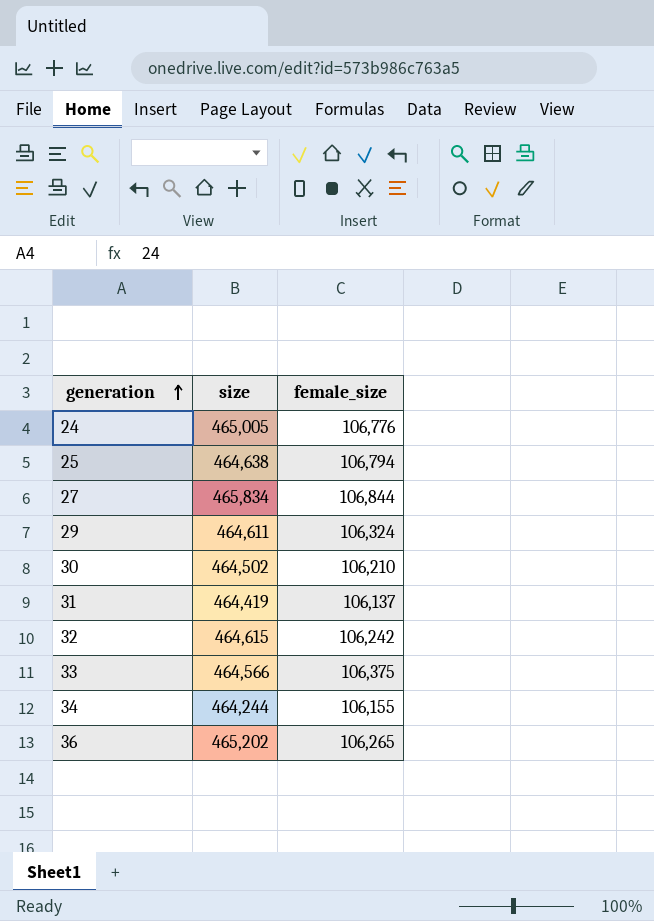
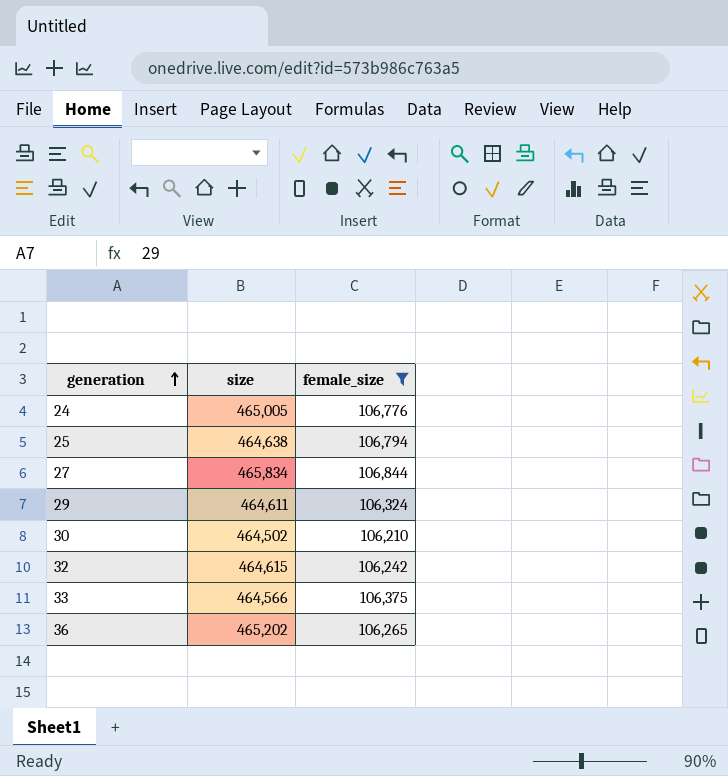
filter: none -> female_size >= 106,210

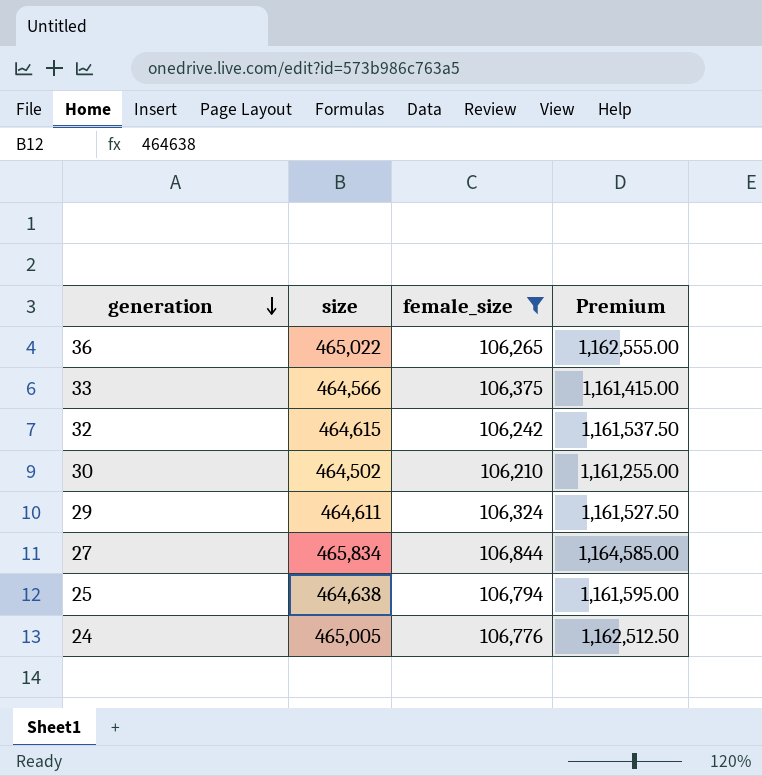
row order: generation ascending -> generation descending
column Premium | formula: none -> [size] * 2.5
36 | size: 465,202 -> 465,022

